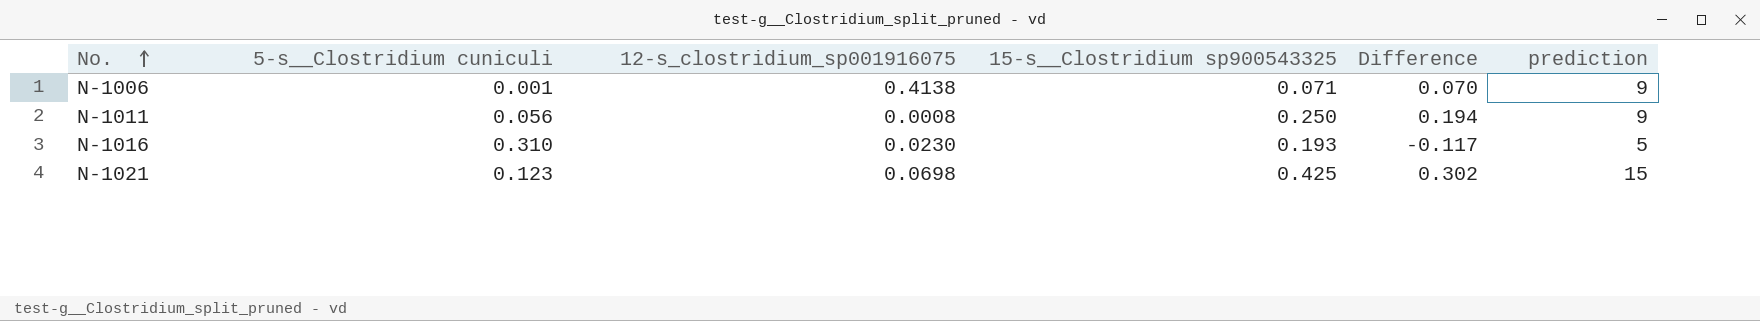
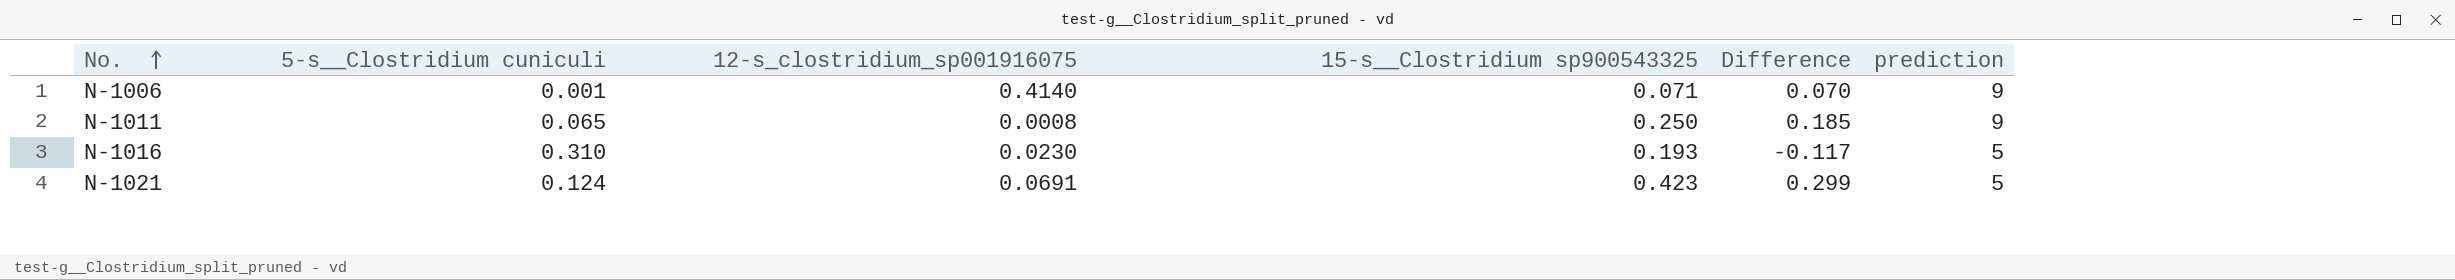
N-1006 | 12-s_clostridium_sp001916075: 0.4138 -> 0.4140
N-1011 | 5-s__Clostridium cuniculi: 0.056 -> 0.065
N-1011 | Difference: 0.194 -> 0.185
N-1021 | 5-s__Clostridium cuniculi: 0.123 -> 0.124
N-1021 | 12-s_clostridium_sp001916075: 0.0698 -> 0.0691
N-1021 | 15-s__Clostridium sp900543325: 0.425 -> 0.423
N-1021 | Difference: 0.302 -> 0.299
N-1021 | prediction: 15 -> 5

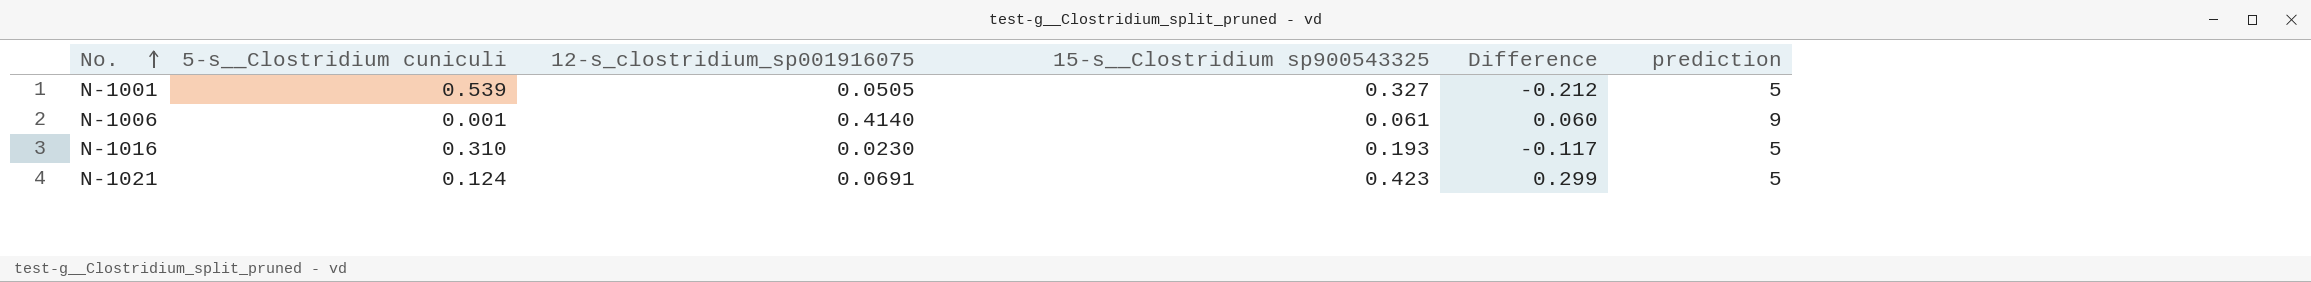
row N-1011: 0.065 | 0.0008 | 0.250 | 0.185 | 9 -> none
row N-1001: none -> 0.539 | 0.0505 | 0.327 | -0.212 | 5
N-1006 | 15-s__Clostridium sp900543325: 0.071 -> 0.061
N-1006 | Difference: 0.070 -> 0.060

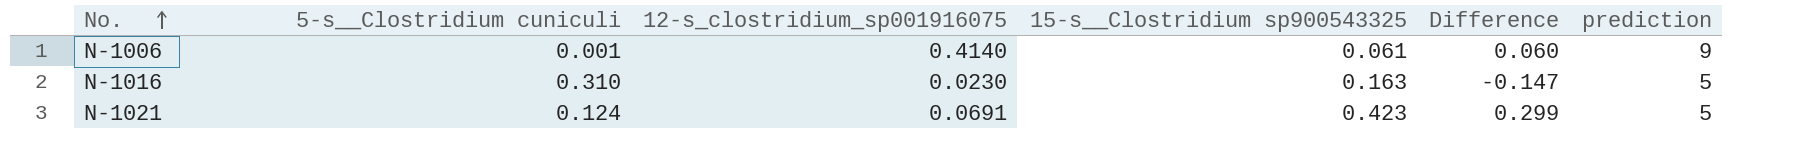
row N-1001: 0.539 | 0.0505 | 0.327 | -0.212 | 5 -> none
N-1016 | 15-s__Clostridium sp900543325: 0.193 -> 0.163
N-1016 | Difference: -0.117 -> -0.147

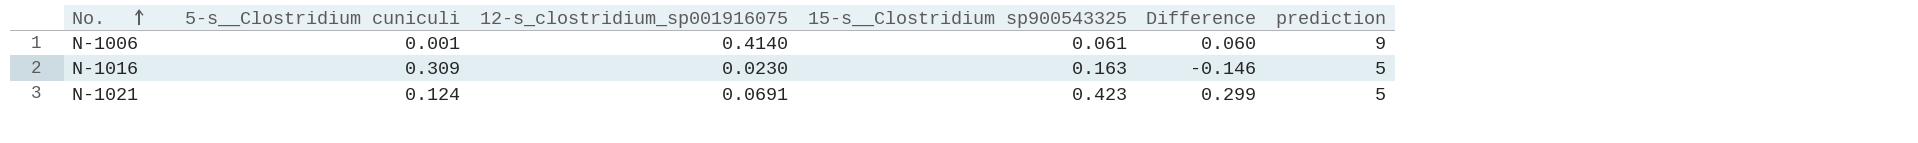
N-1016 | 5-s__Clostridium cuniculi: 0.310 -> 0.309
N-1016 | Difference: -0.147 -> -0.146

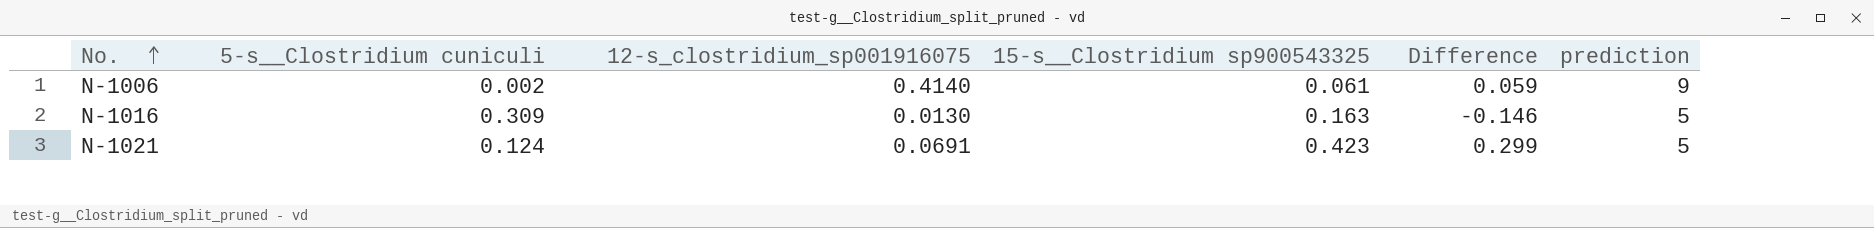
N-1006 | 5-s__Clostridium cuniculi: 0.001 -> 0.002
N-1006 | Difference: 0.060 -> 0.059
N-1016 | 12-s_clostridium_sp001916075: 0.0230 -> 0.0130

